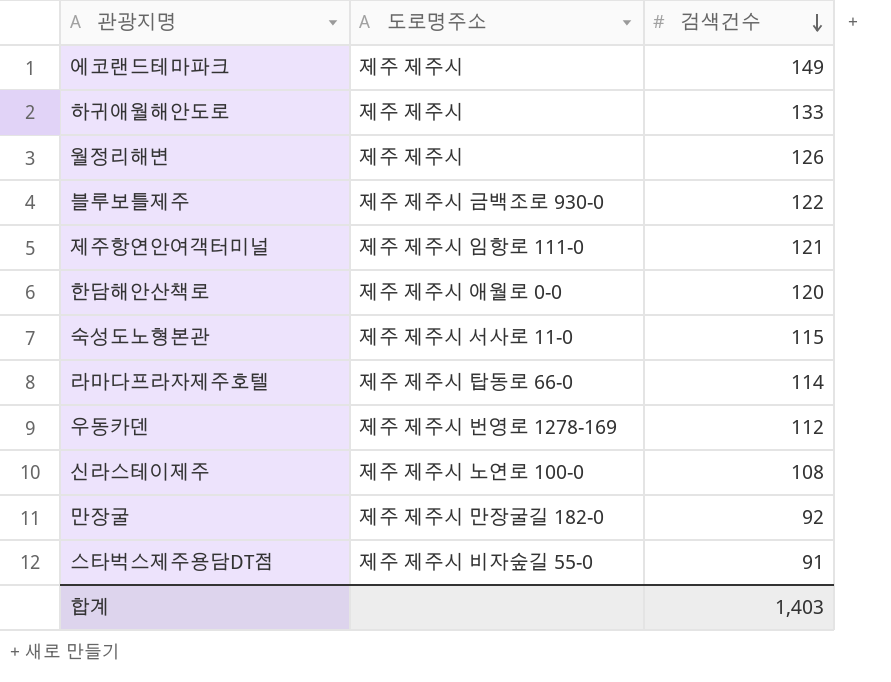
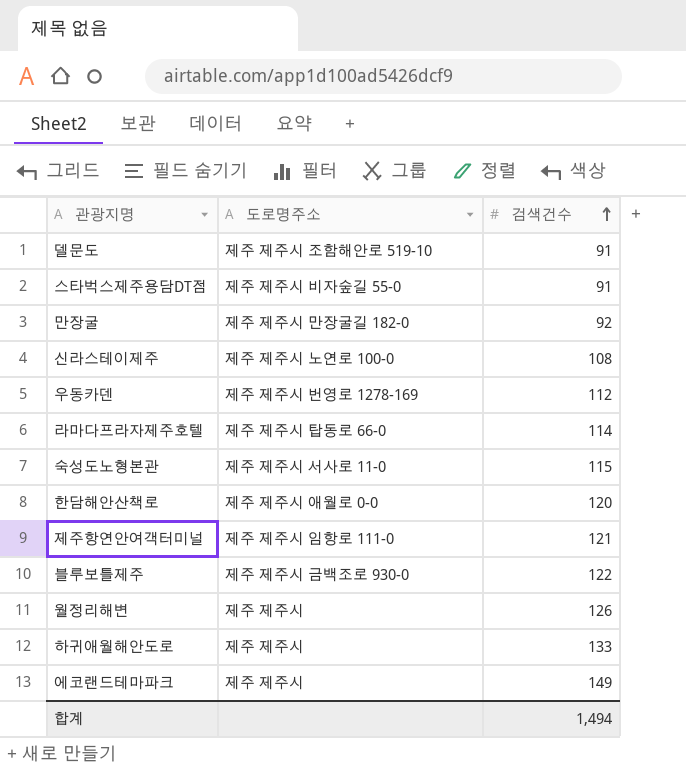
row order: 검색건수 descending -> 검색건수 ascending
row 델문도: none -> 제주 제주시 조함해안로 519-10 | 91
합계 | 검색건수: 1,403 -> 1,494

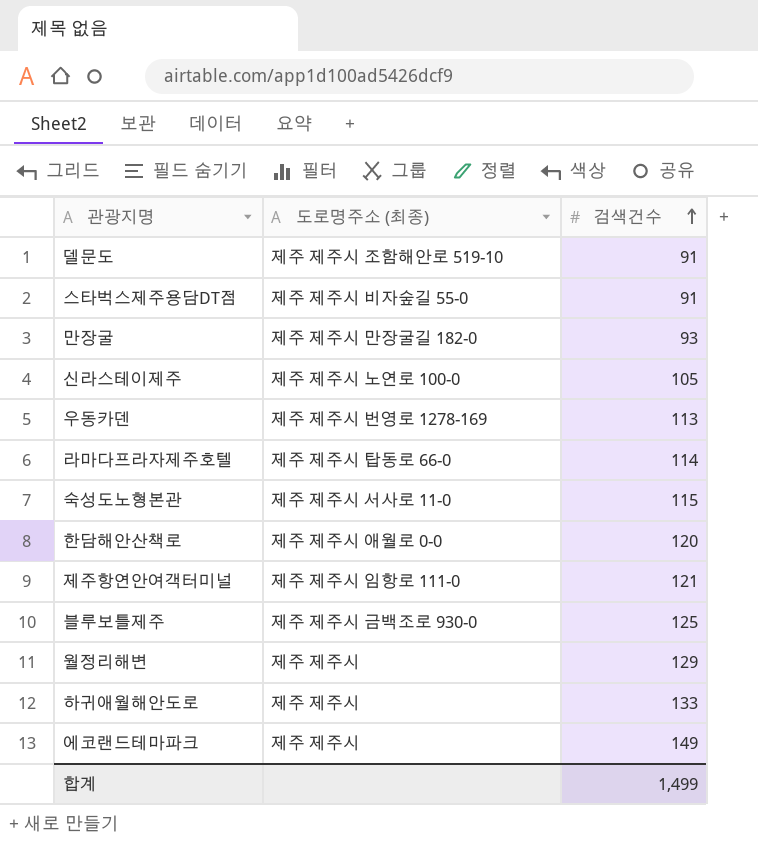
column name: 도로명주소 -> 도로명주소 (최종)
만장굴 | 검색건수: 92 -> 93
신라스테이제주 | 검색건수: 108 -> 105
우동카덴 | 검색건수: 112 -> 113
블루보틀제주 | 검색건수: 122 -> 125
월정리해변 | 검색건수: 126 -> 129
합계 | 검색건수: 1,494 -> 1,499

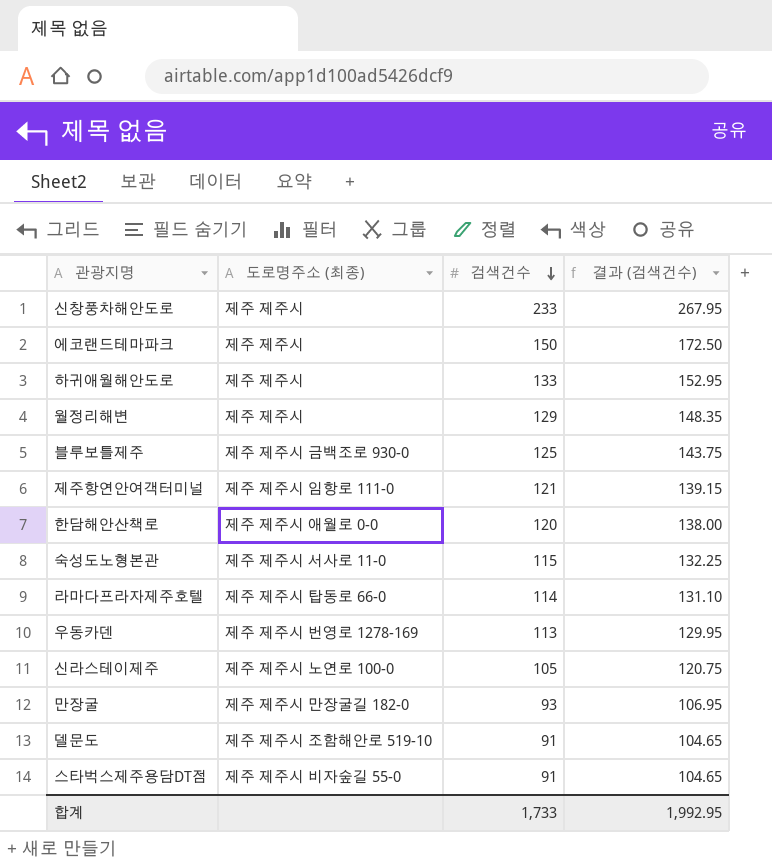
row order: 검색건수 ascending -> 검색건수 descending
column 결과 (검색건수) | formula: none -> [검색건수] * 1.15
row 신창풍차해안도로: none -> 제주 제주시 | 233 | 267.95
에코랜드테마파크 | 검색건수: 149 -> 150
합계 | 검색건수: 1,499 -> 1,733

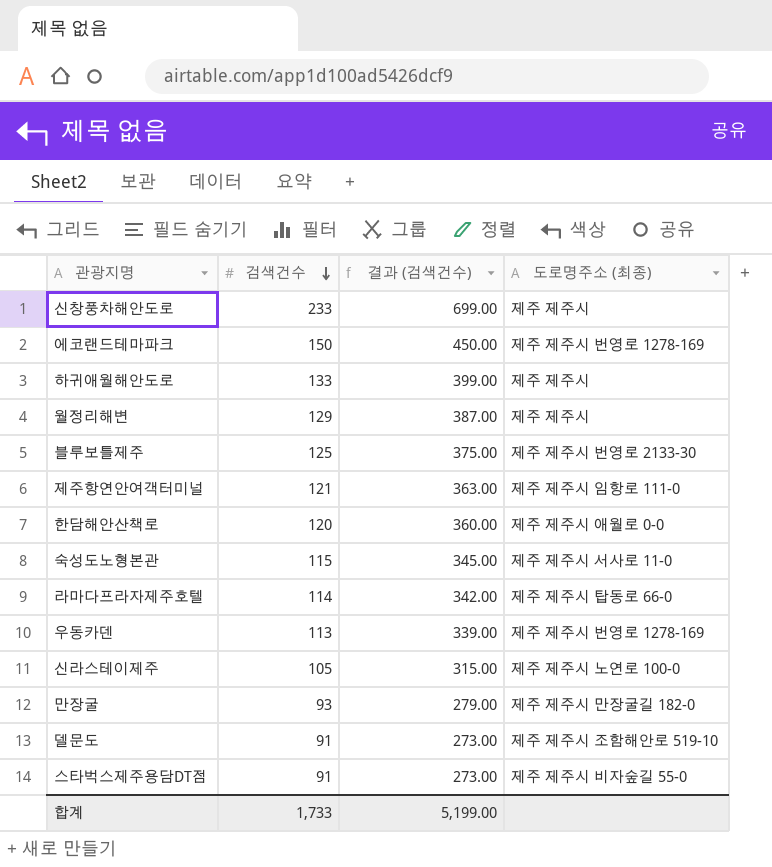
column 결과 (검색건수) | formula: [검색건수] * 1.15 -> [검색건수] * 3
column 도로명주소 (최종) | position: 2 -> 4
에코랜드테마파크 | 도로명주소 (최종): 제주 제주시 -> 제주 제주시 번영로 1278-169
블루보틀제주 | 도로명주소 (최종): 제주 제주시 금백조로 930-0 -> 제주 제주시 번영로 2133-30
합계 | 결과 (검색건수): 1,992.95 -> 5,199.00

